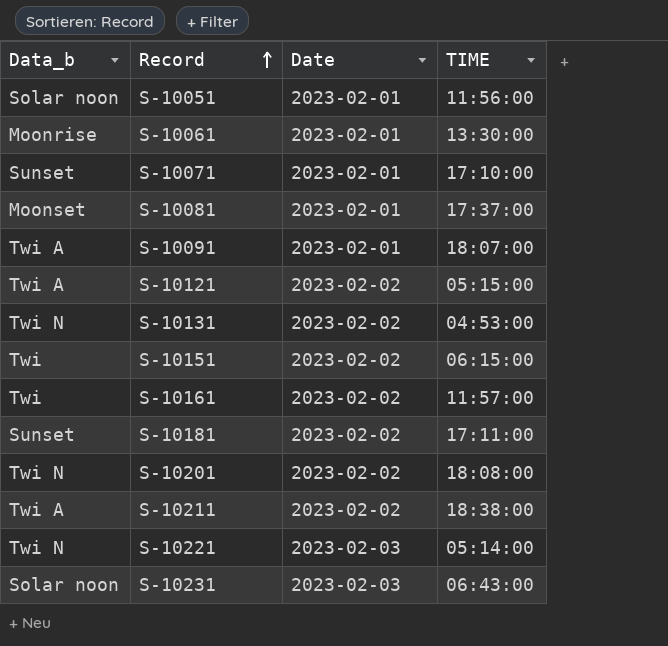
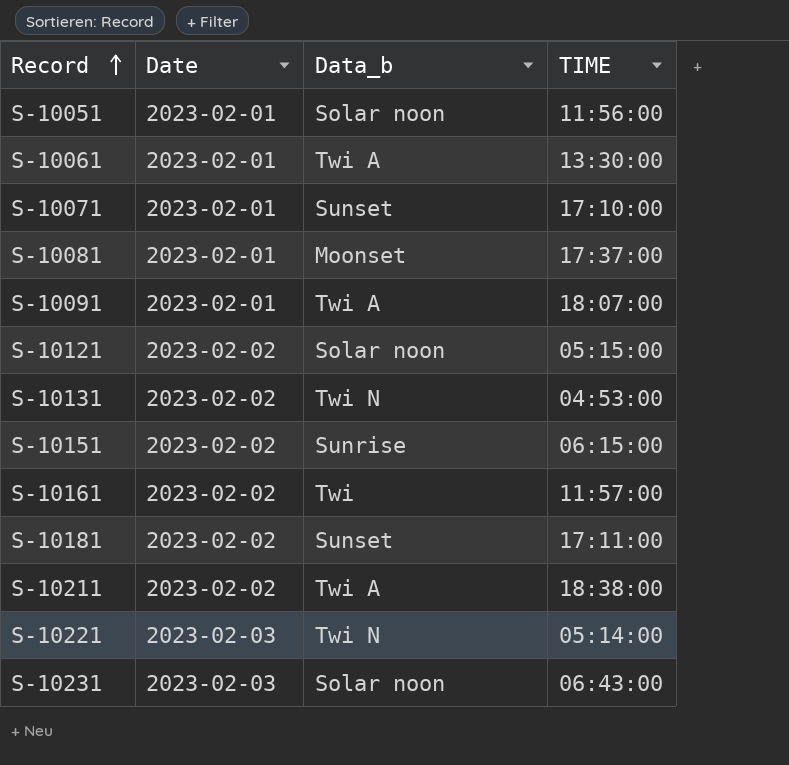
column Data_b | position: 1 -> 3
row S-10201: Twi N | 2023-02-02 | 18:08:00 -> none
S-10061 | Data_b: Moonrise -> Twi A
S-10121 | Data_b: Twi A -> Solar noon
S-10151 | Data_b: Twi -> Sunrise

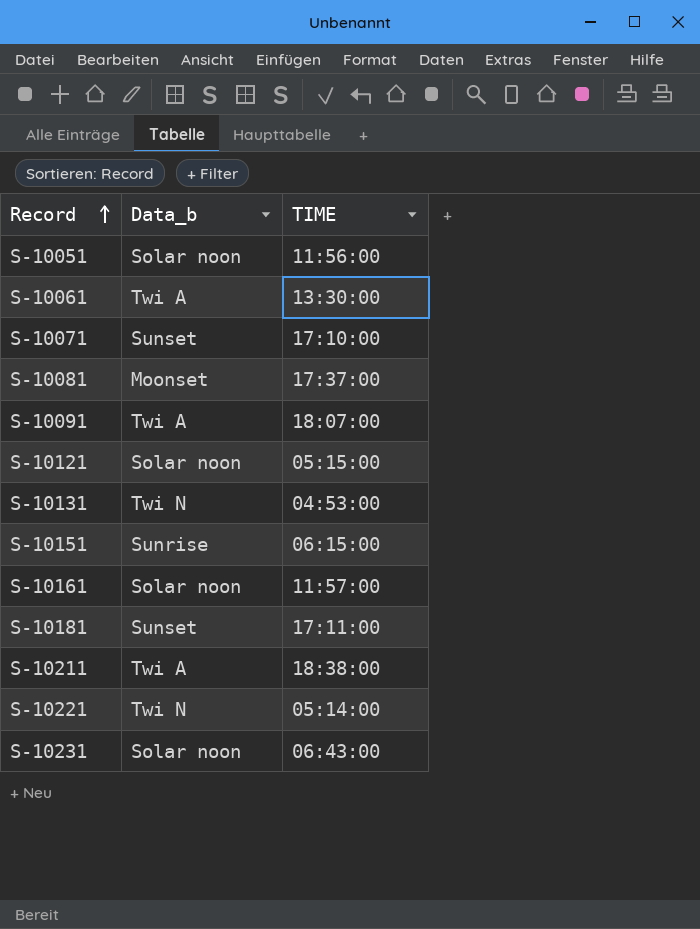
column Date | position: 2 -> none
S-10161 | Data_b: Twi -> Solar noon

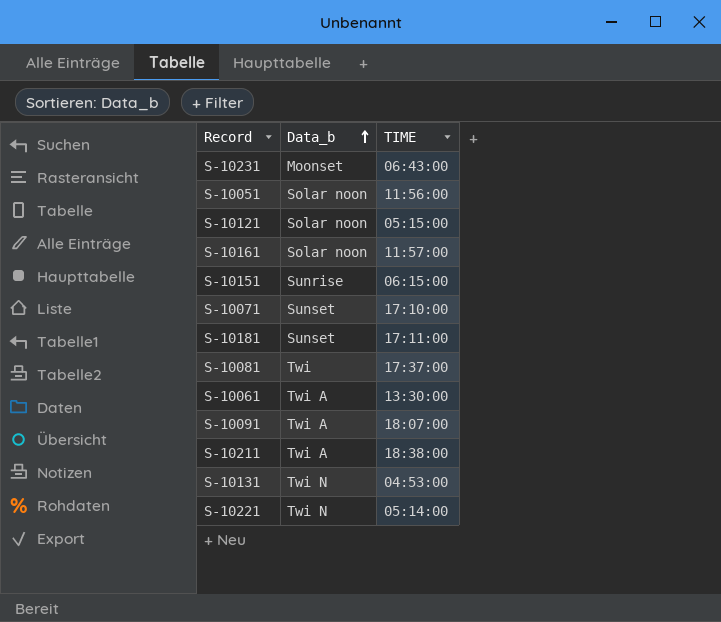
row order: Record ascending -> Data_b ascending
S-10231 | Data_b: Solar noon -> Moonset
S-10081 | Data_b: Moonset -> Twi

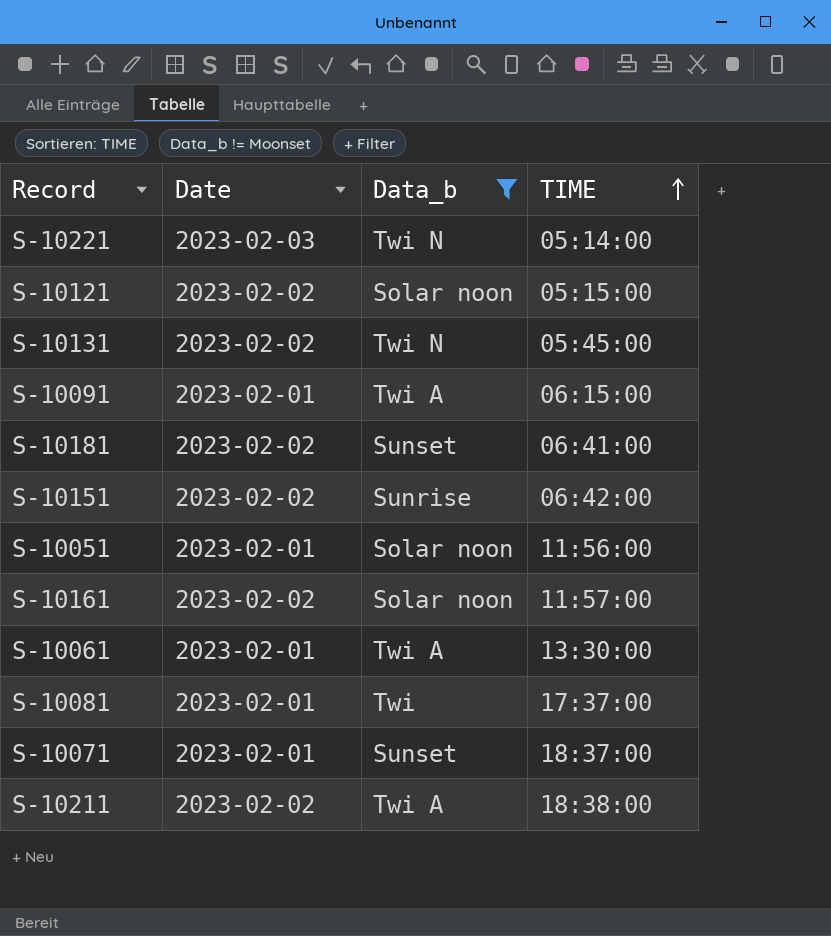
filter: none -> Data_b != Moonset
row order: Data_b ascending -> TIME ascending
column Date | position: none -> 2
S-10131 | TIME: 04:53:00 -> 05:45:00
S-10091 | TIME: 18:07:00 -> 06:15:00
S-10181 | TIME: 17:11:00 -> 06:41:00
S-10151 | TIME: 06:15:00 -> 06:42:00
S-10071 | TIME: 17:10:00 -> 18:37:00

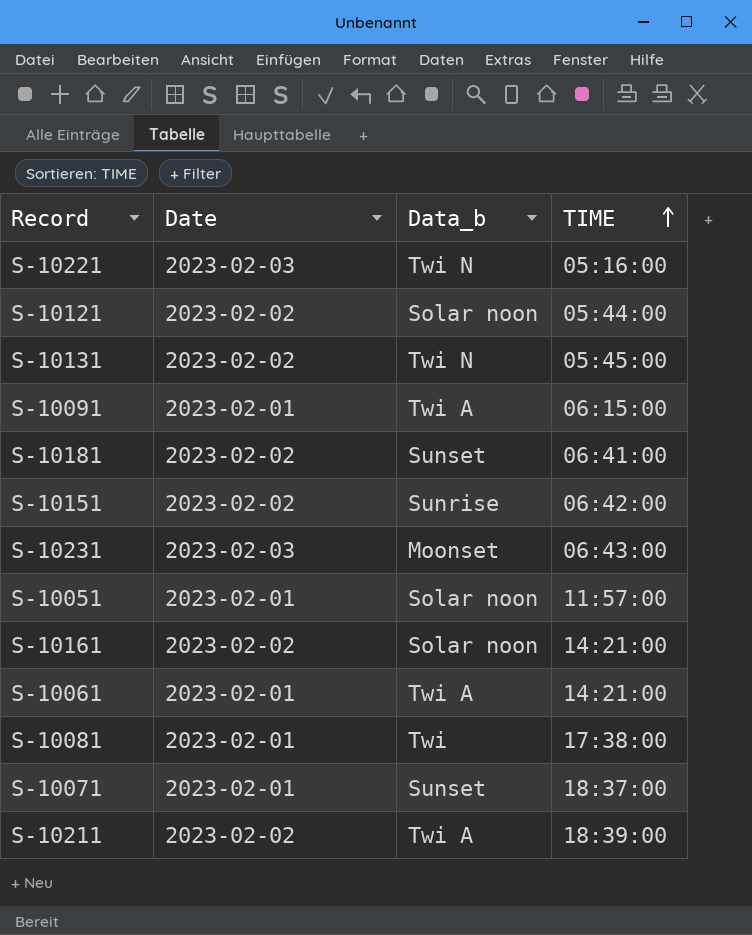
filter: Data_b != Moonset -> none
S-10221 | TIME: 05:14:00 -> 05:16:00
S-10121 | TIME: 05:15:00 -> 05:44:00
S-10051 | TIME: 11:56:00 -> 11:57:00
S-10161 | TIME: 11:57:00 -> 14:21:00
S-10061 | TIME: 13:30:00 -> 14:21:00
S-10081 | TIME: 17:37:00 -> 17:38:00
S-10211 | TIME: 18:38:00 -> 18:39:00

